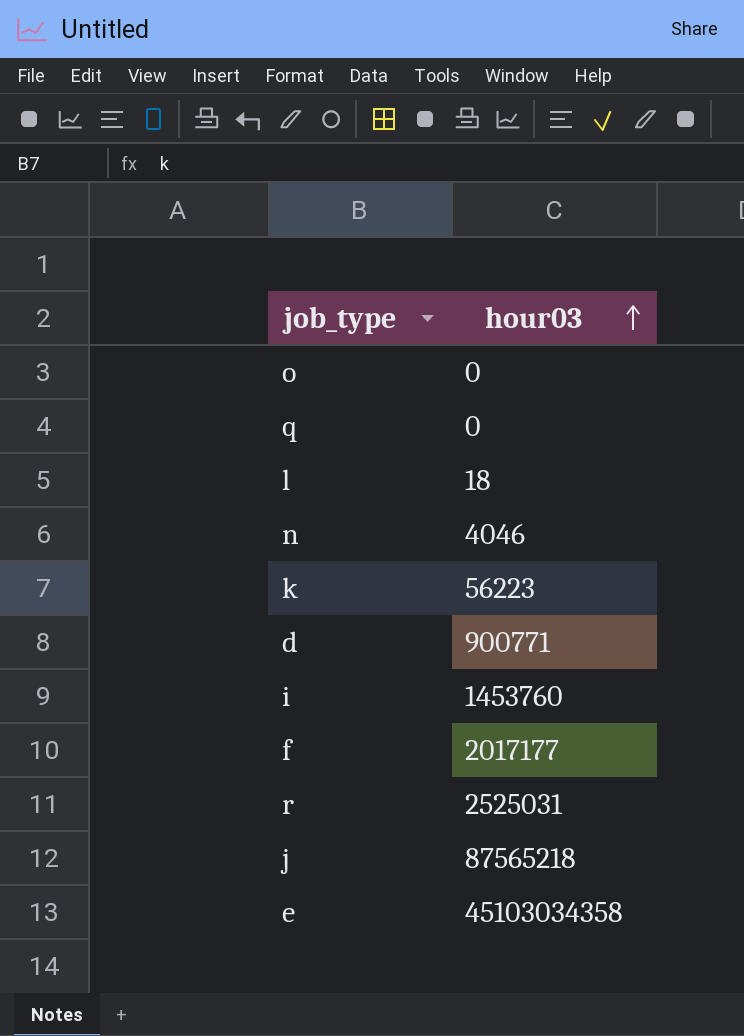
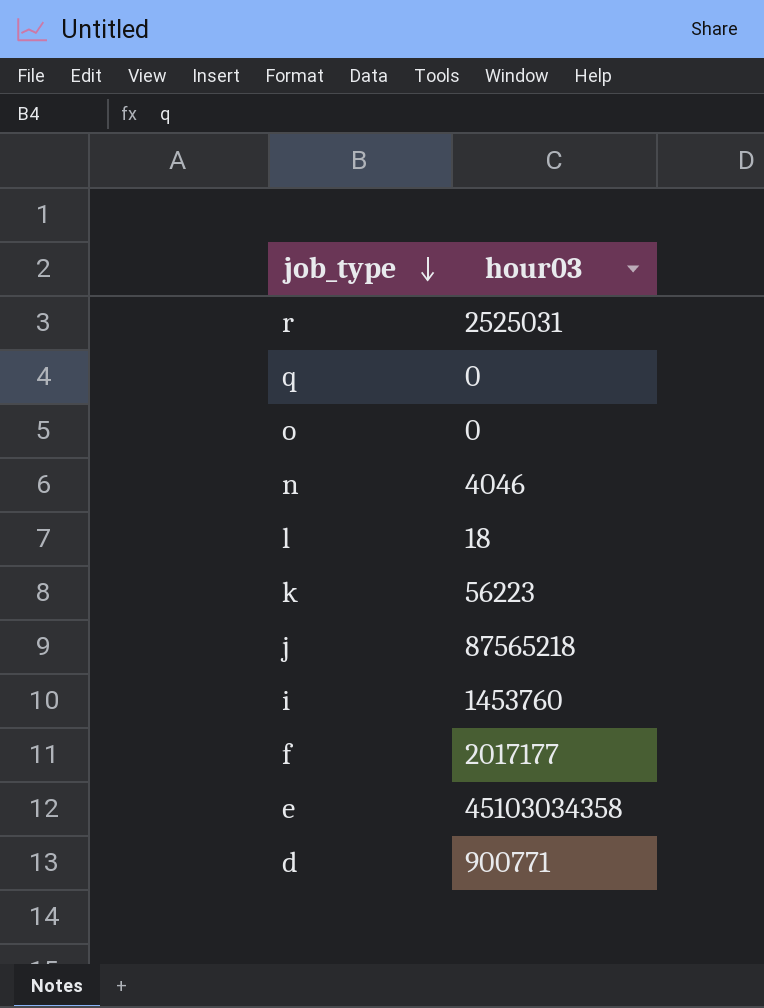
row order: hour03 ascending -> job_type descending

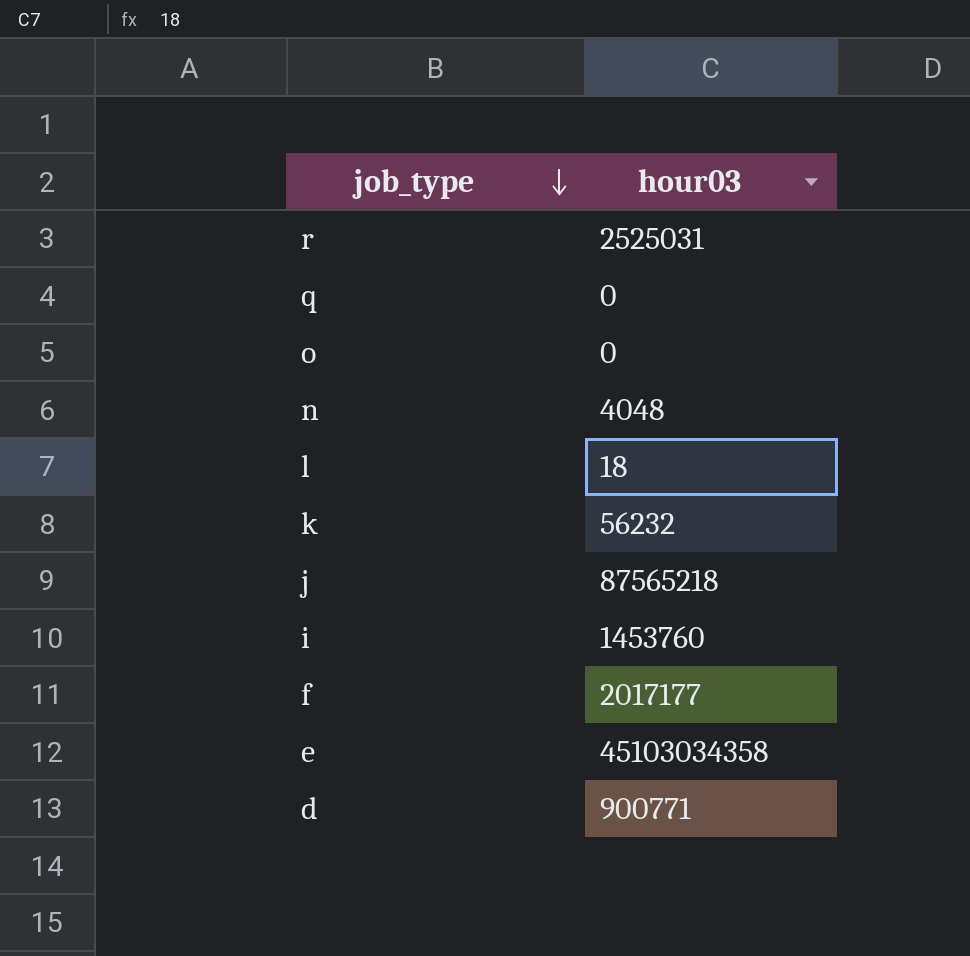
n | hour03: 4046 -> 4048
k | hour03: 56223 -> 56232

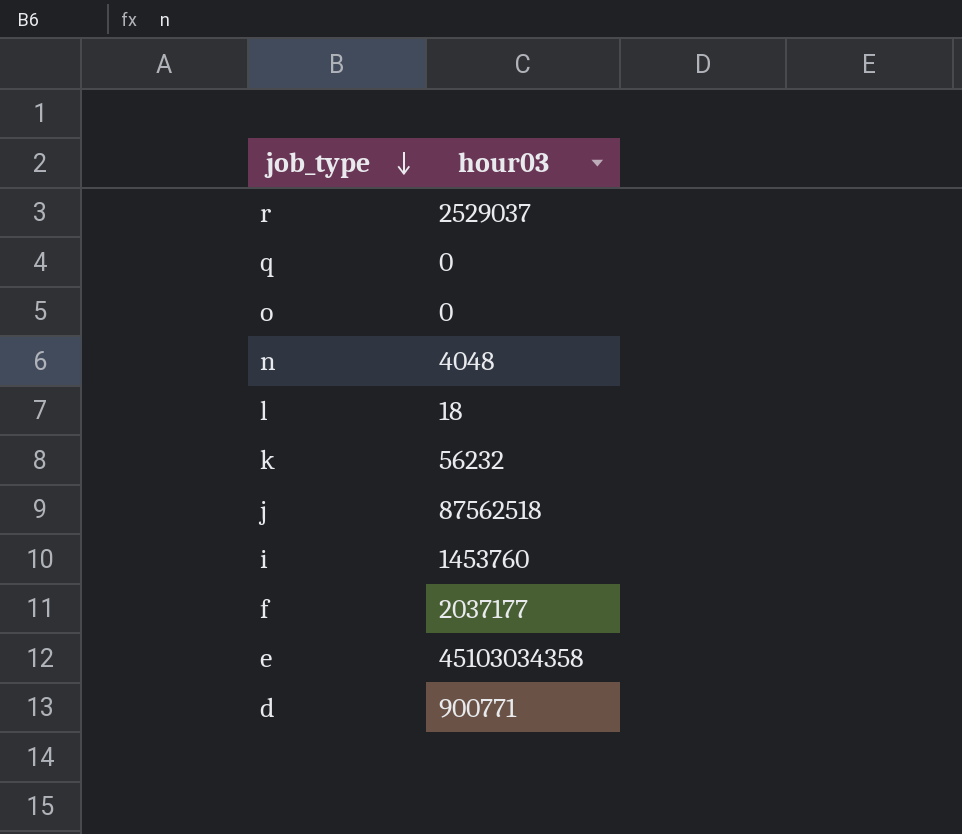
r | hour03: 2525031 -> 2529037
j | hour03: 87565218 -> 87562518
f | hour03: 2017177 -> 2037177

